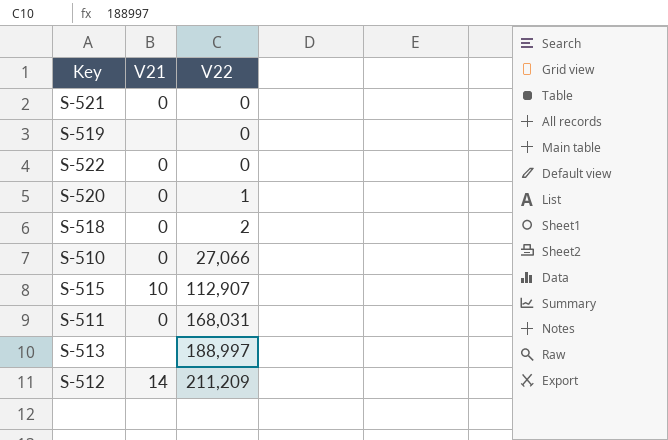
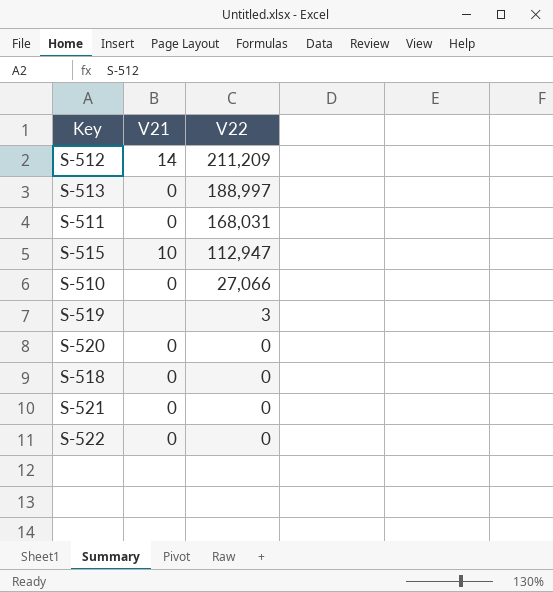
row order: V22 ascending -> V22 descending
S-513 | V21: none -> 0
S-515 | V22: 112,907 -> 112,947
S-519 | V22: 0 -> 3
S-520 | V22: 1 -> 0
S-518 | V22: 2 -> 0

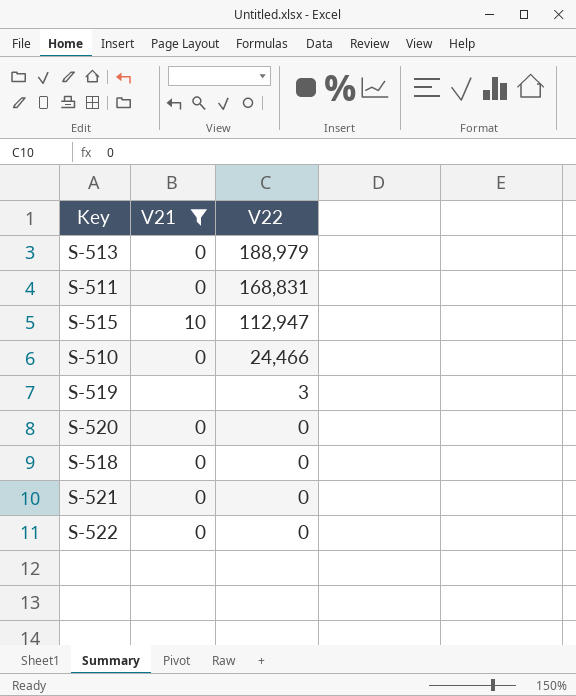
filter: none -> V21 != 14
S-513 | V22: 188,997 -> 188,979
S-511 | V22: 168,031 -> 168,831
S-510 | V22: 27,066 -> 24,466

